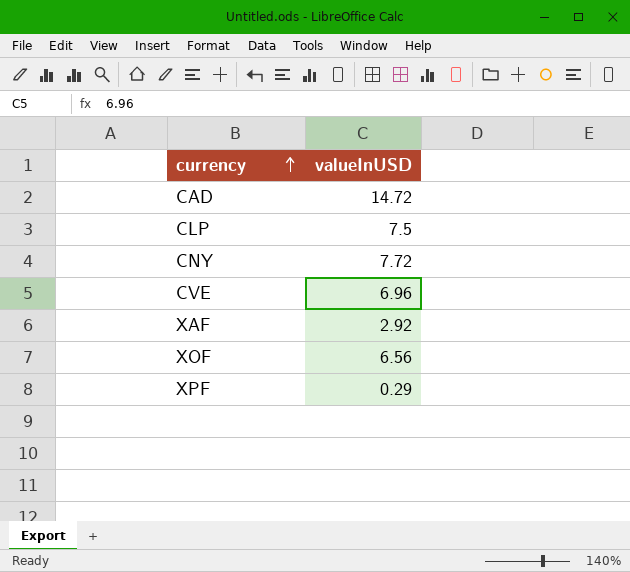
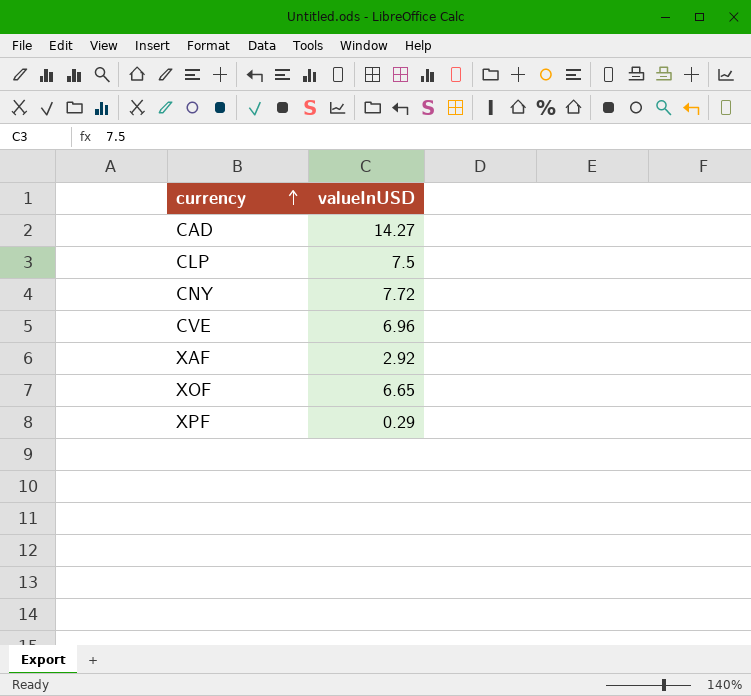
CAD | valueInUSD: 14.72 -> 14.27
XOF | valueInUSD: 6.56 -> 6.65

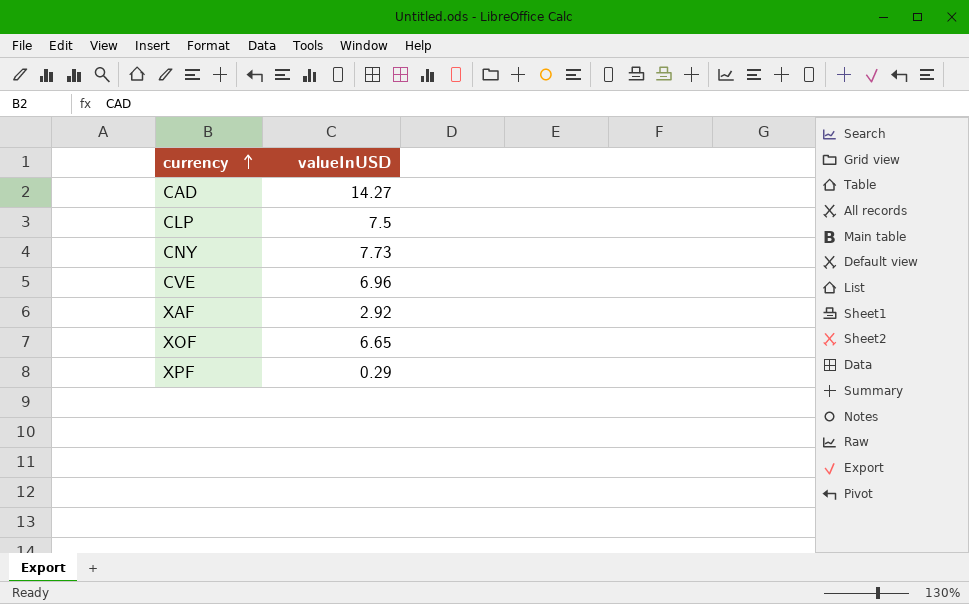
CNY | valueInUSD: 7.72 -> 7.73

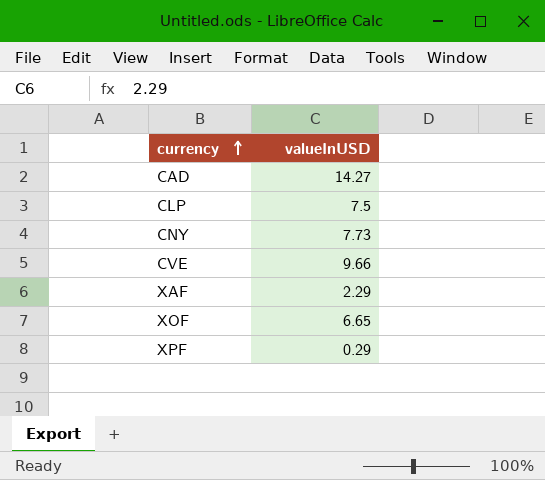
CVE | valueInUSD: 6.96 -> 9.66
XAF | valueInUSD: 2.92 -> 2.29

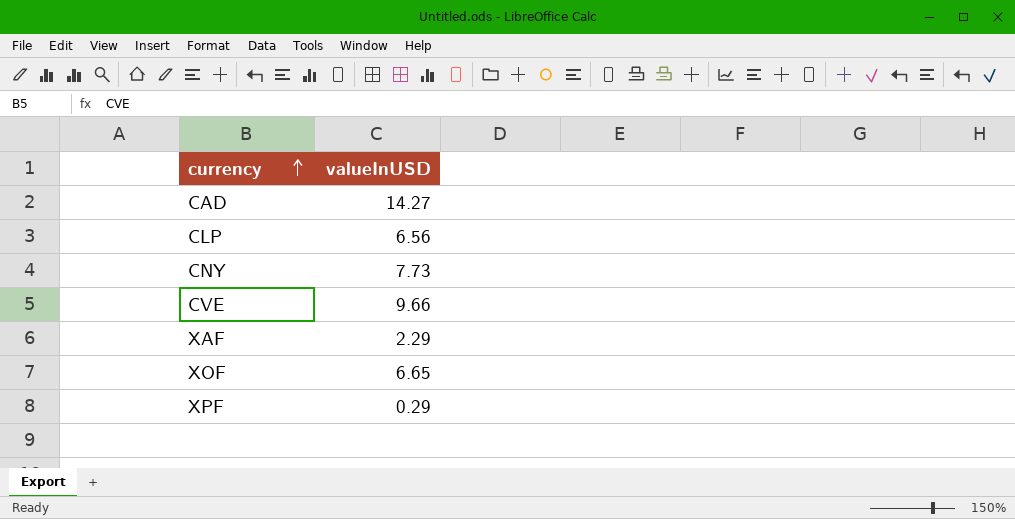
CLP | valueInUSD: 7.5 -> 6.56

